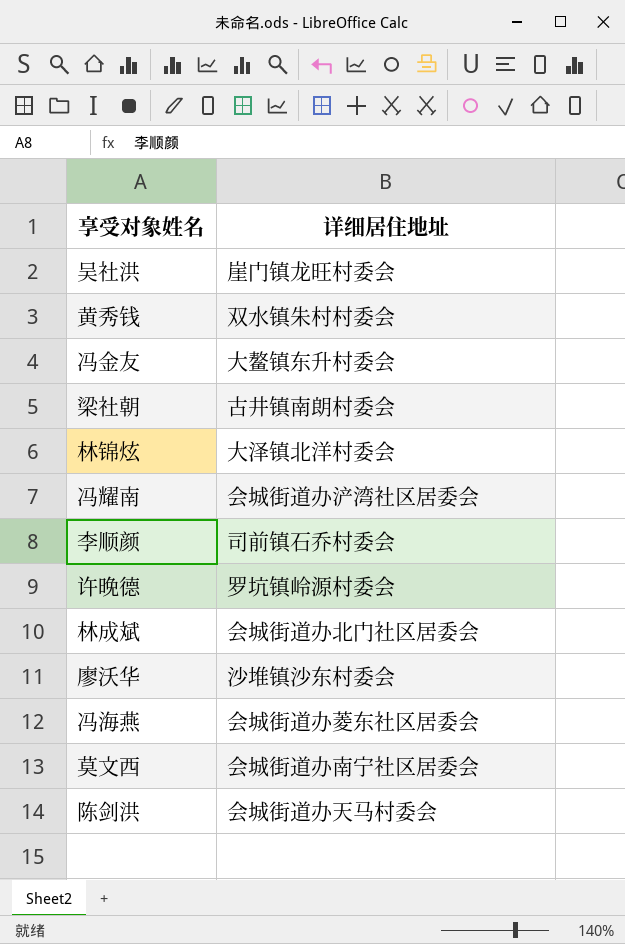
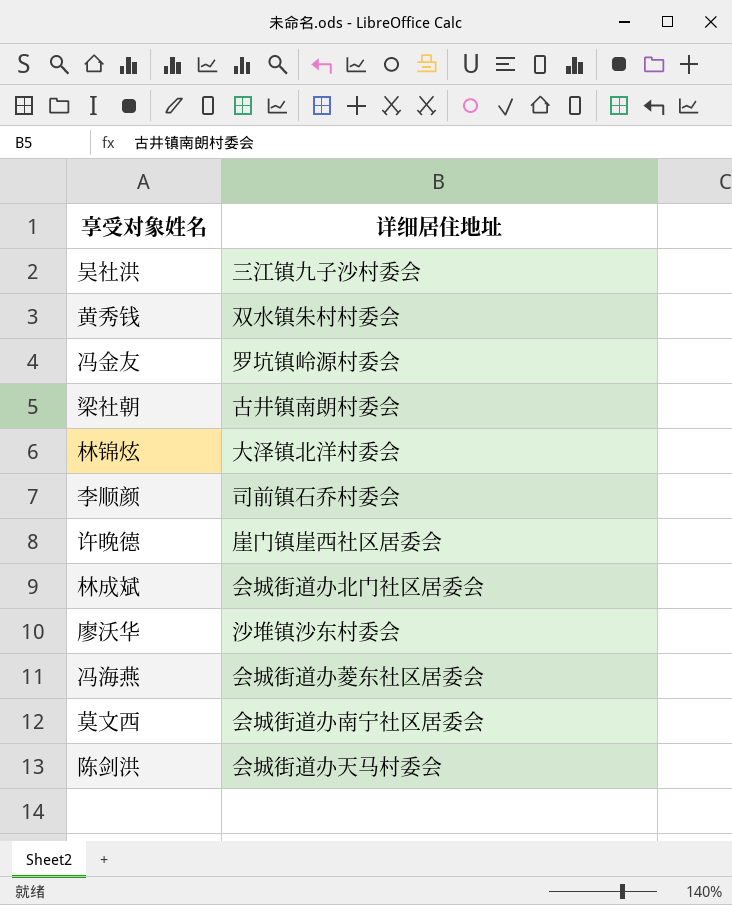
row 冯耀南: 会城街道办浐湾社区居委会 -> none
吴社洪 | 详细居住地址: 崖门镇龙旺村委会 -> 三江镇九子沙村委会
冯金友 | 详细居住地址: 大鳌镇东升村委会 -> 罗坑镇岭源村委会
许晚德 | 详细居住地址: 罗坑镇岭源村委会 -> 崖门镇崖西社区居委会

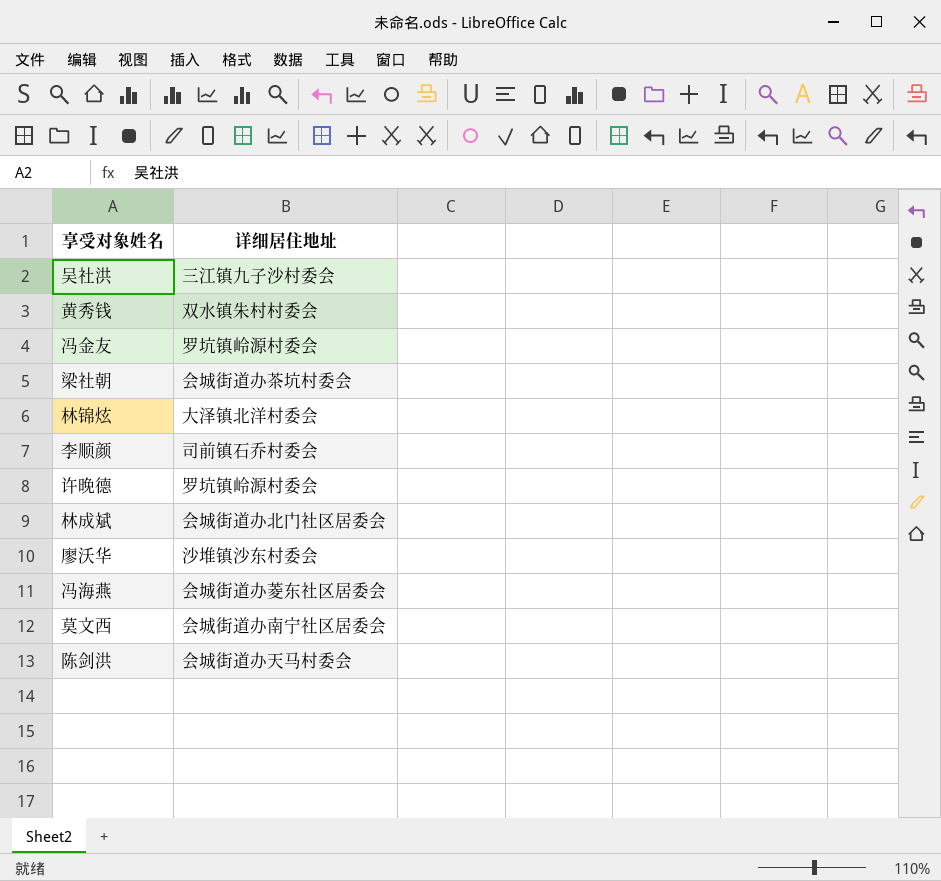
梁社朝 | 详细居住地址: 古井镇南朗村委会 -> 会城街道办茶坑村委会
许晚德 | 详细居住地址: 崖门镇崖西社区居委会 -> 罗坑镇岭源村委会

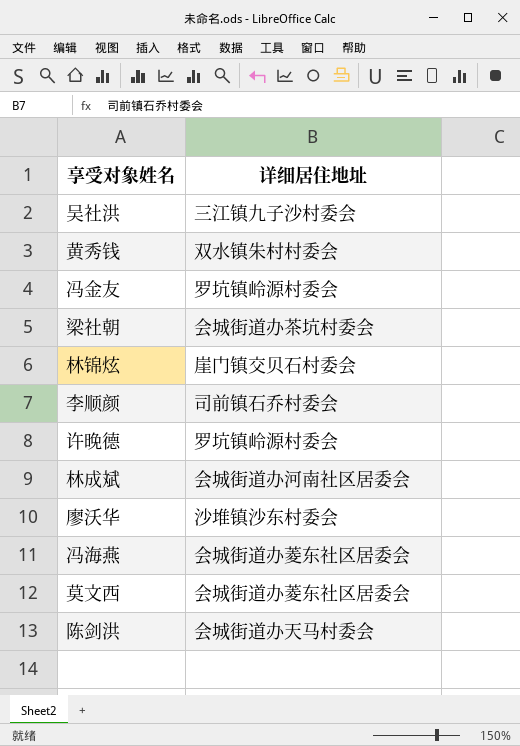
林锦炫 | 详细居住地址: 大泽镇北洋村委会 -> 崖门镇交贝石村委会
林成斌 | 详细居住地址: 会城街道办北门社区居委会 -> 会城街道办河南社区居委会
莫文西 | 详细居住地址: 会城街道办南宁社区居委会 -> 会城街道办菱东社区居委会

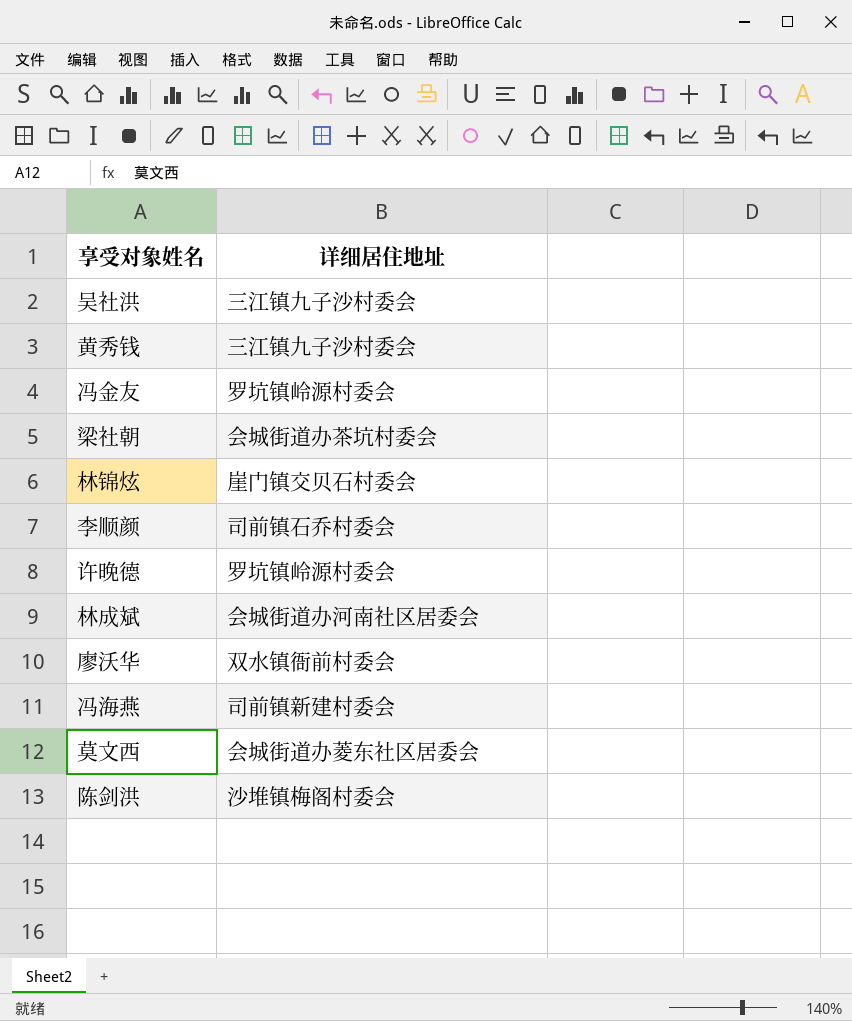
黄秀钱 | 详细居住地址: 双水镇朱村村委会 -> 三江镇九子沙村委会
廖沃华 | 详细居住地址: 沙堆镇沙东村委会 -> 双水镇衙前村委会
冯海燕 | 详细居住地址: 会城街道办菱东社区居委会 -> 司前镇新建村委会
陈剑洪 | 详细居住地址: 会城街道办天马村委会 -> 沙堆镇梅阁村委会

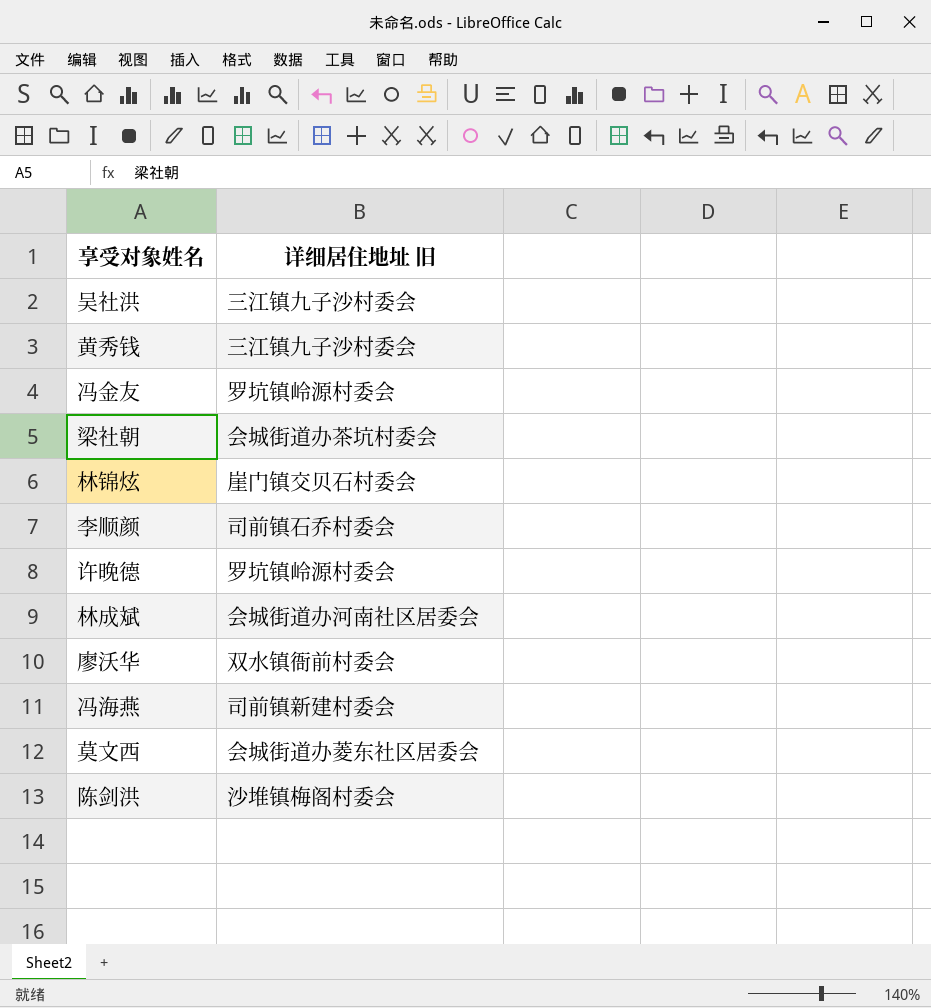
column name: 详细居住地址 -> 详细居住地址 旧

